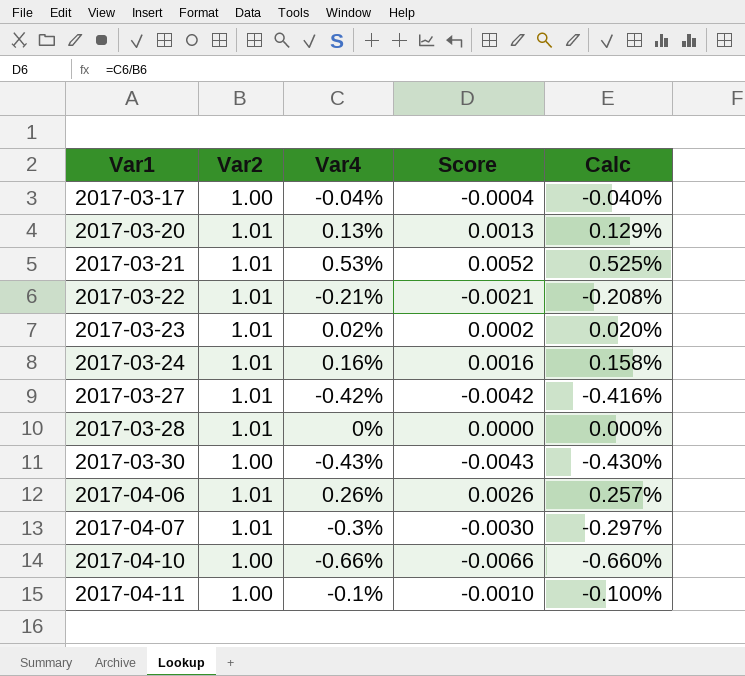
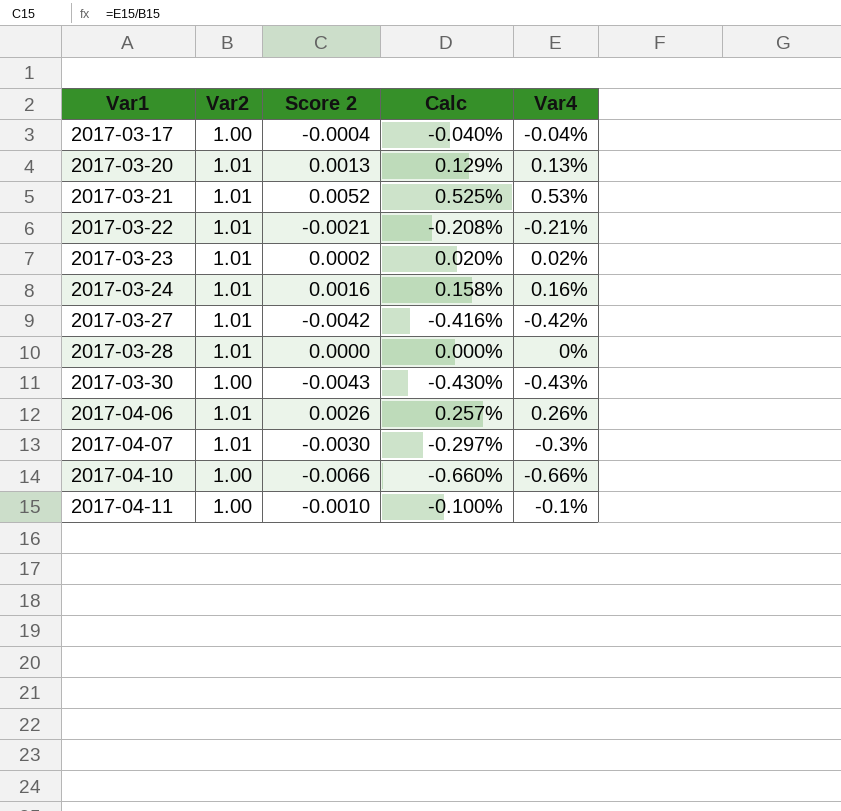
column name: Score -> Score 2
column Var4 | position: 3 -> 5

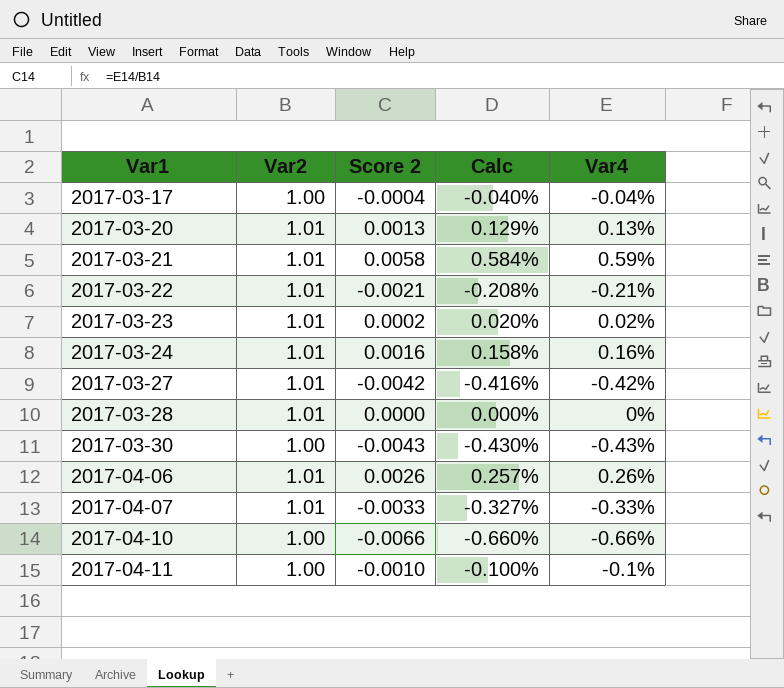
2017-03-21 | Score 2: 0.0052 -> 0.0058
2017-03-21 | Calc: 0.525% -> 0.584%
2017-03-21 | Var4: 0.53% -> 0.59%
2017-04-07 | Score 2: -0.0030 -> -0.0033
2017-04-07 | Calc: -0.297% -> -0.327%
2017-04-07 | Var4: -0.3% -> -0.33%

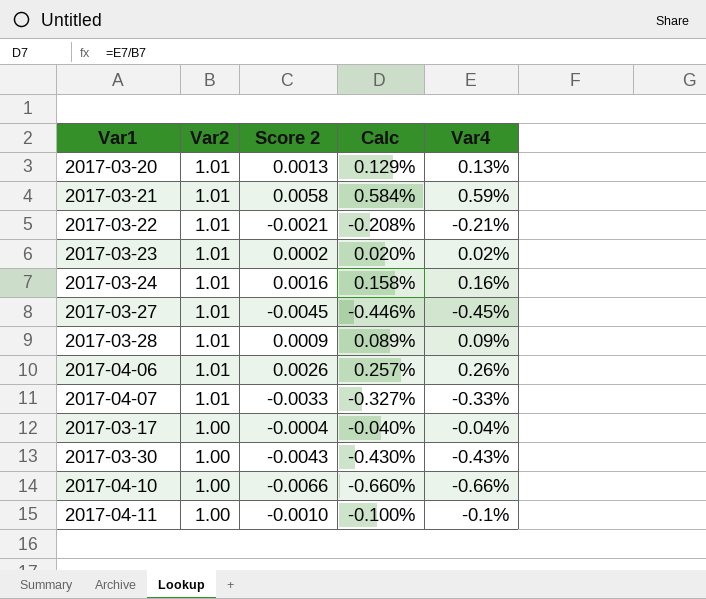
row order: Var1 ascending -> Var2 descending
2017-03-27 | Score 2: -0.0042 -> -0.0045
2017-03-27 | Calc: -0.416% -> -0.446%
2017-03-27 | Var4: -0.42% -> -0.45%
2017-03-28 | Score 2: 0.0000 -> 0.0009
2017-03-28 | Calc: 0.000% -> 0.089%
2017-03-28 | Var4: 0% -> 0.09%

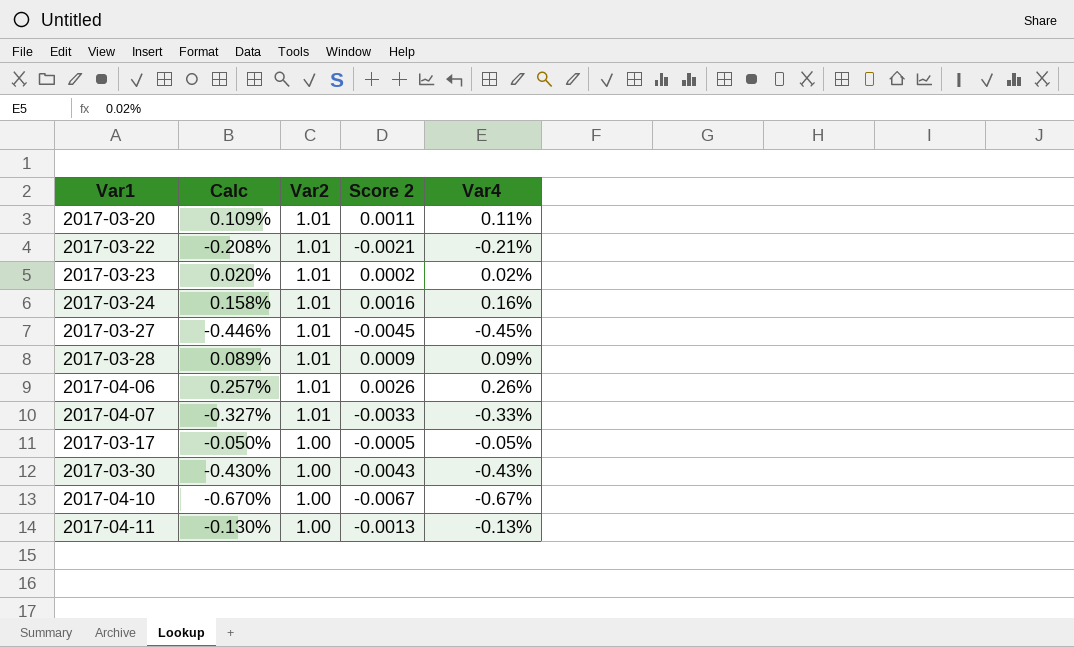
column Calc | position: 4 -> 2
row 2017-03-21: 1.01 | 0.0058 | 0.584% | 0.59% -> none
2017-03-20 | Calc: 0.129% -> 0.109%
2017-03-20 | Score 2: 0.0013 -> 0.0011
2017-03-20 | Var4: 0.13% -> 0.11%
2017-03-17 | Calc: -0.040% -> -0.050%
2017-03-17 | Score 2: -0.0004 -> -0.0005
2017-03-17 | Var4: -0.04% -> -0.05%
2017-04-10 | Calc: -0.660% -> -0.670%
2017-04-10 | Score 2: -0.0066 -> -0.0067
2017-04-10 | Var4: -0.66% -> -0.67%
2017-04-11 | Calc: -0.100% -> -0.130%
2017-04-11 | Score 2: -0.0010 -> -0.0013
2017-04-11 | Var4: -0.1% -> -0.13%

